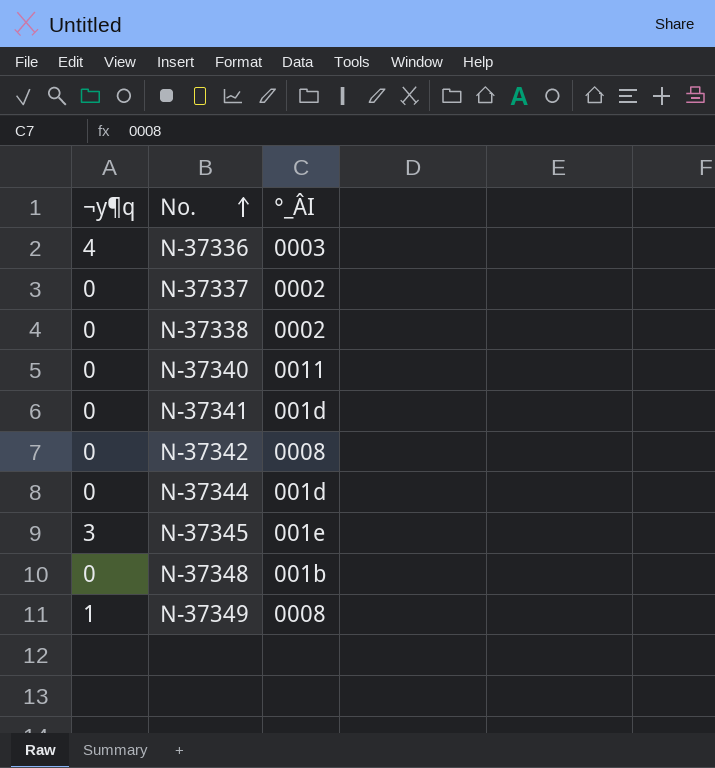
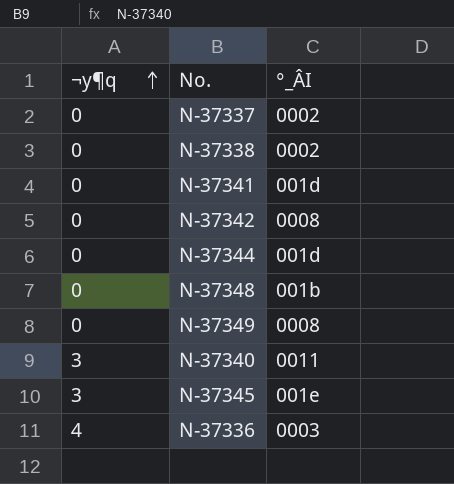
row order: No. ascending -> ¬y¶q ascending
N-37349 | ¬y¶q: 1 -> 0
N-37340 | ¬y¶q: 0 -> 3

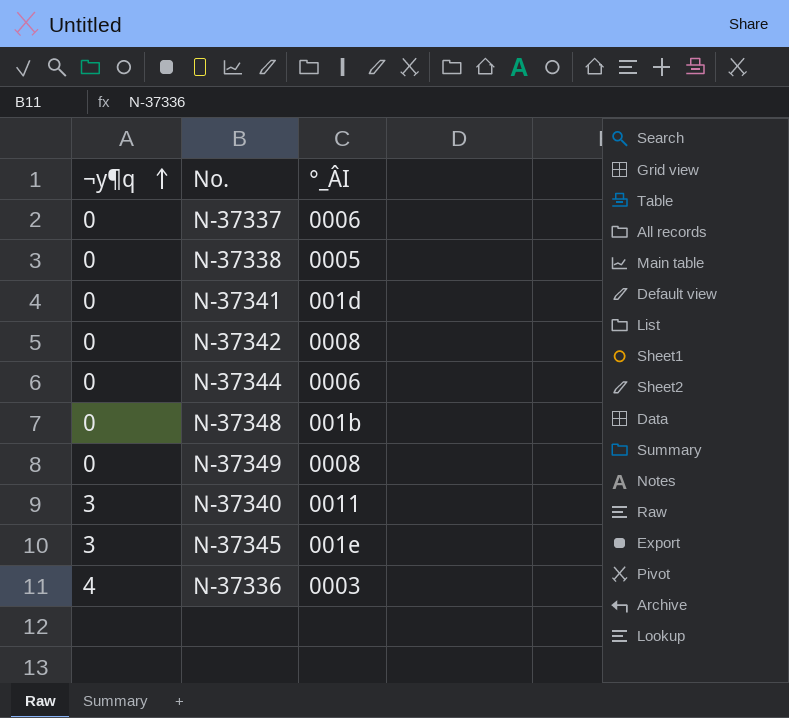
N-37337 | °_ÂI: 0002 -> 0006
N-37338 | °_ÂI: 0002 -> 0005
N-37344 | °_ÂI: 001d -> 0006

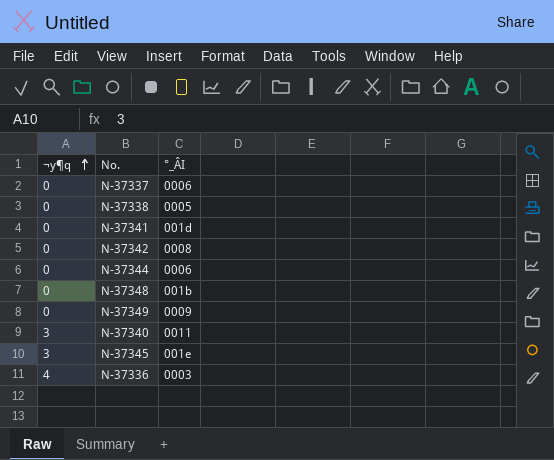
N-37349 | °_ÂI: 0008 -> 0009

